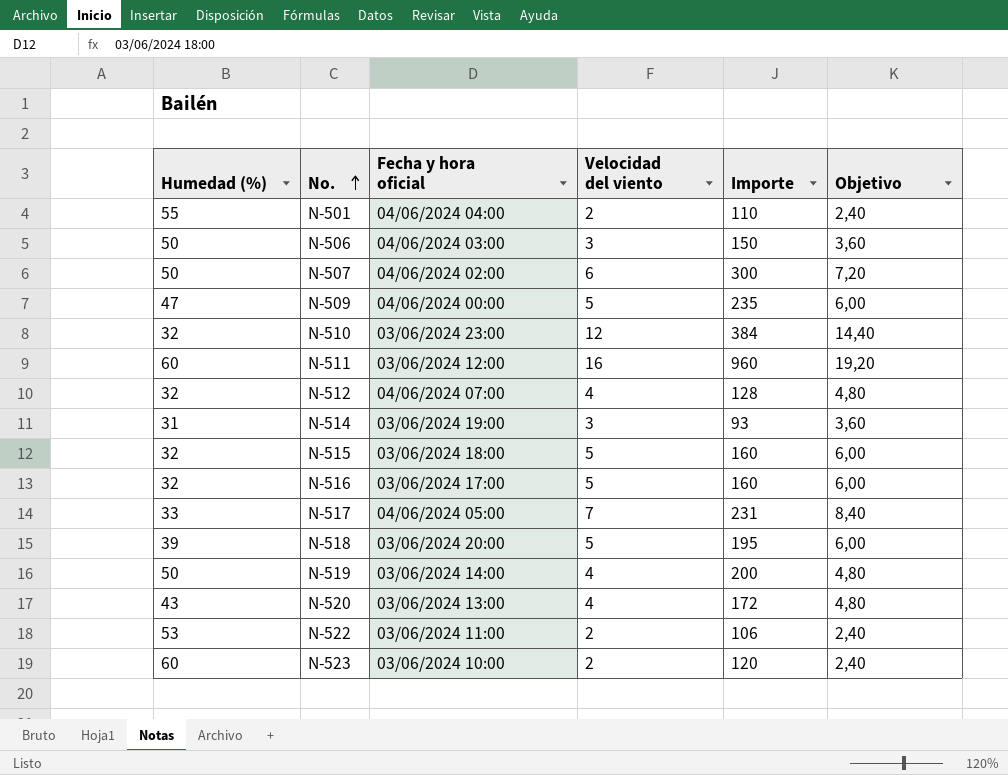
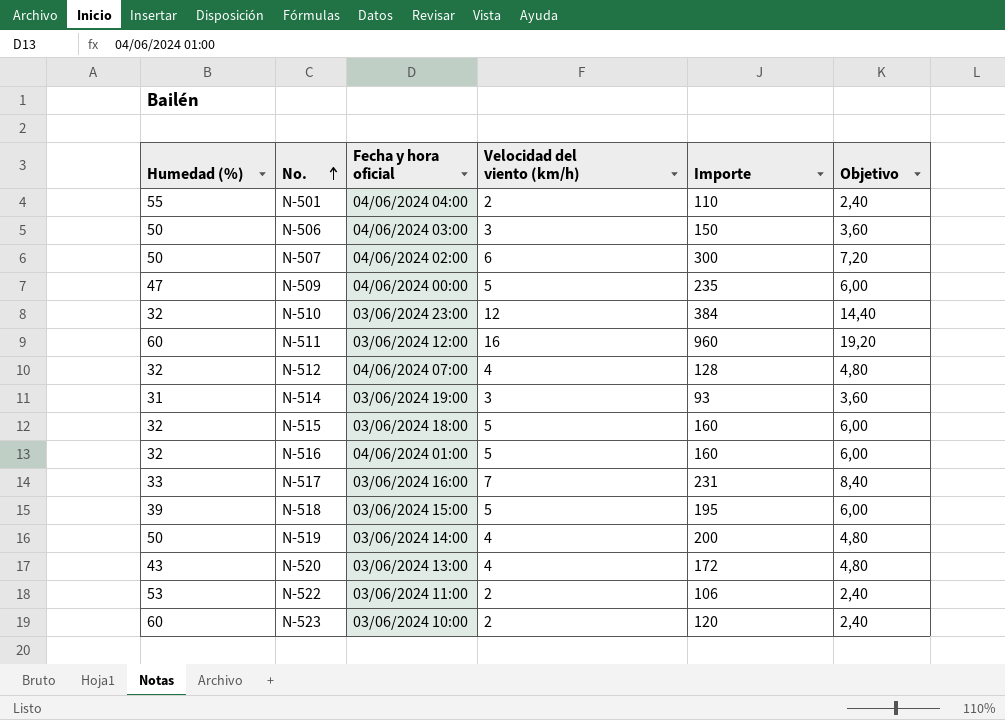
column name: Velocidad del viento -> Velocidad del viento (km/h)
N-516 | Fecha y hora oficial: 03/06/2024 17:00 -> 04/06/2024 01:00
N-517 | Fecha y hora oficial: 04/06/2024 05:00 -> 03/06/2024 16:00
N-518 | Fecha y hora oficial: 03/06/2024 20:00 -> 03/06/2024 15:00

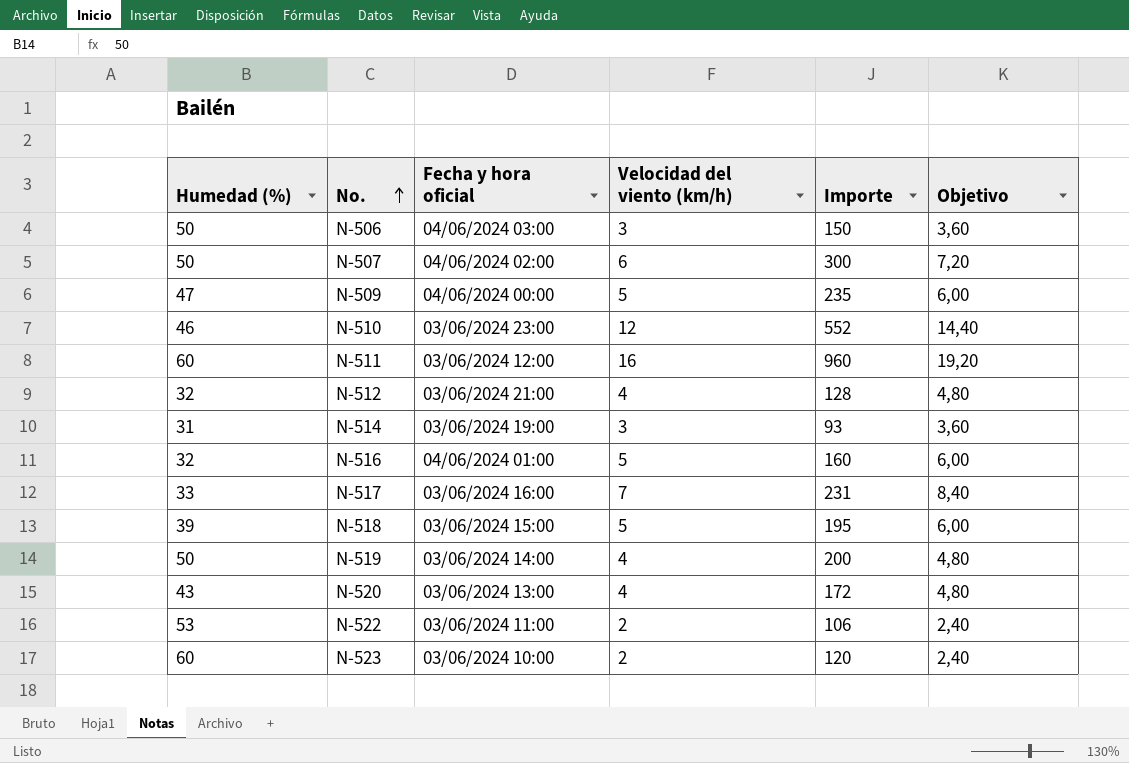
row N-501: 55 | 04/06/2024 04:00 | 2 | 110 | 2,40 -> none
row N-515: 32 | 03/06/2024 18:00 | 5 | 160 | 6,00 -> none
N-510 | Humedad (%): 32 -> 46
N-510 | Importe: 384 -> 552
N-512 | Fecha y hora oficial: 04/06/2024 07:00 -> 03/06/2024 21:00

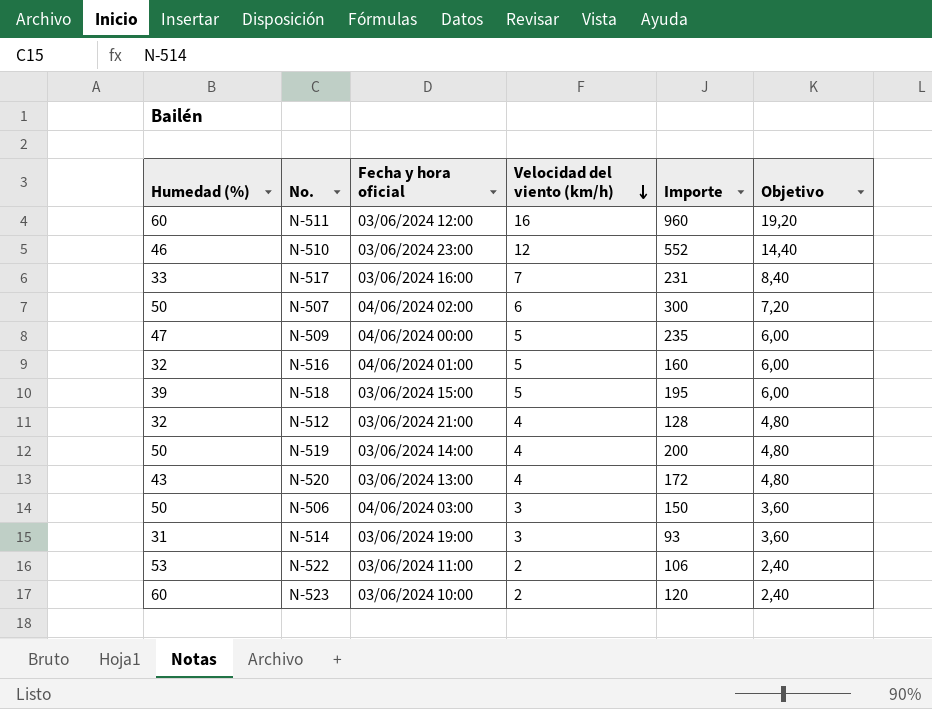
row order: No. ascending -> Velocidad del viento (km/h) descending

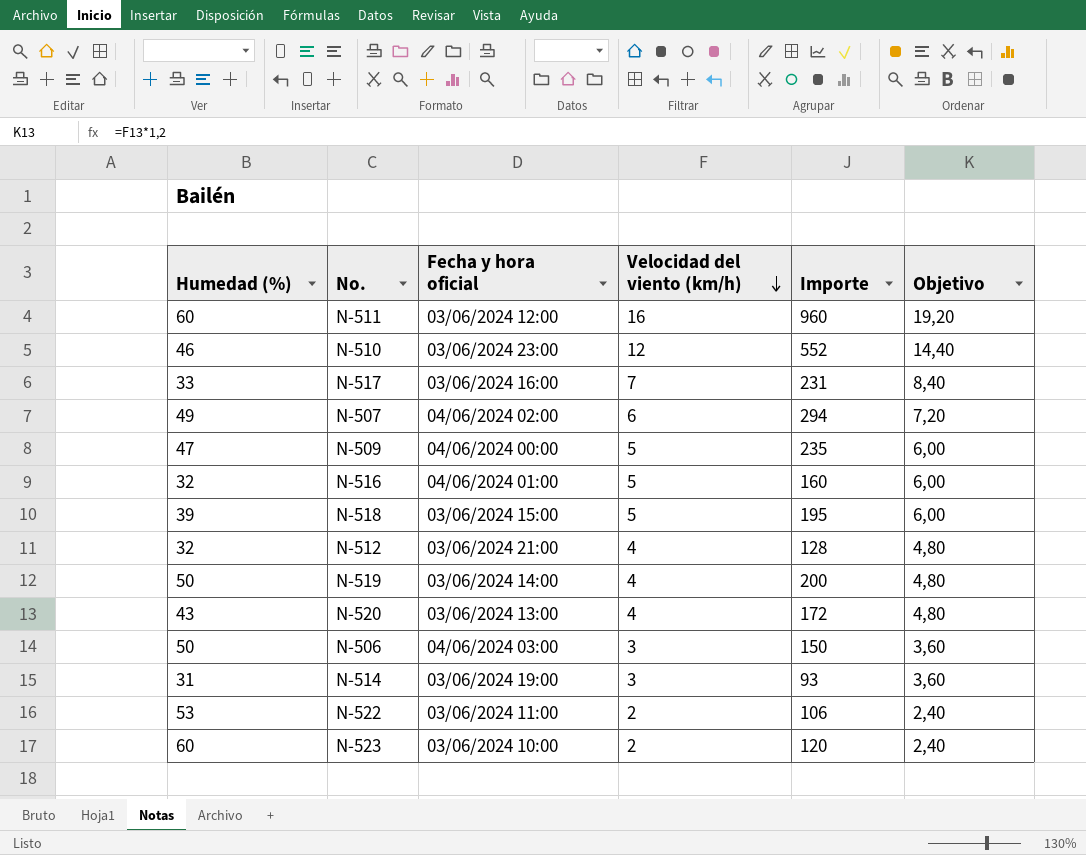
N-507 | Humedad (%): 50 -> 49
N-507 | Importe: 300 -> 294

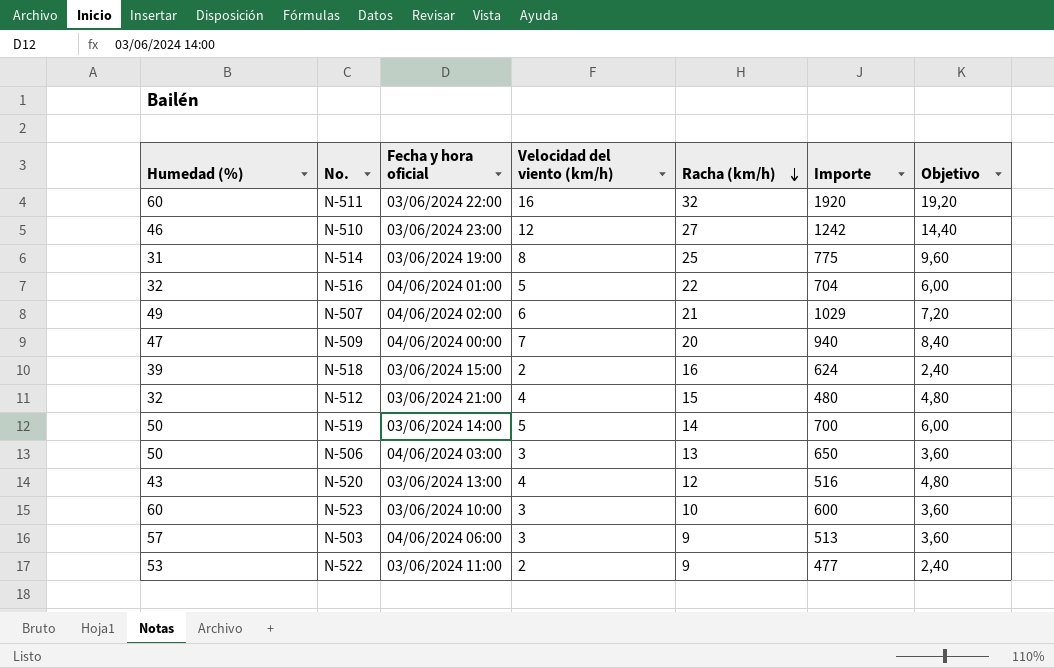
row order: Velocidad del viento (km/h) descending -> Racha (km/h) descending
column Racha (km/h) | position: none -> 5
column Importe | formula: [Humedad (%)] * [Velocidad del viento (km/h)] -> [Humedad (%)] * [Racha (km/h)]
row N-517: 33 | 03/06/2024 16:00 | 7 | 231 | 8,40 -> none
N-511 | Fecha y hora oficial: 03/06/2024 12:00 -> 03/06/2024 22:00
N-514 | Velocidad del viento (km/h): 3 -> 8
N-514 | Objetivo: 3,60 -> 9,60
N-509 | Velocidad del viento (km/h): 5 -> 7
N-509 | Objetivo: 6,00 -> 8,40
N-518 | Velocidad del viento (km/h): 5 -> 2
N-518 | Objetivo: 6,00 -> 2,40
N-519 | Velocidad del viento (km/h): 4 -> 5
N-519 | Objetivo: 4,80 -> 6,00
N-523 | Velocidad del viento (km/h): 2 -> 3
N-523 | Objetivo: 2,40 -> 3,60
row N-503: none -> 57 | 04/06/2024 06:00 | 3 | 9 | 513 | 3,60

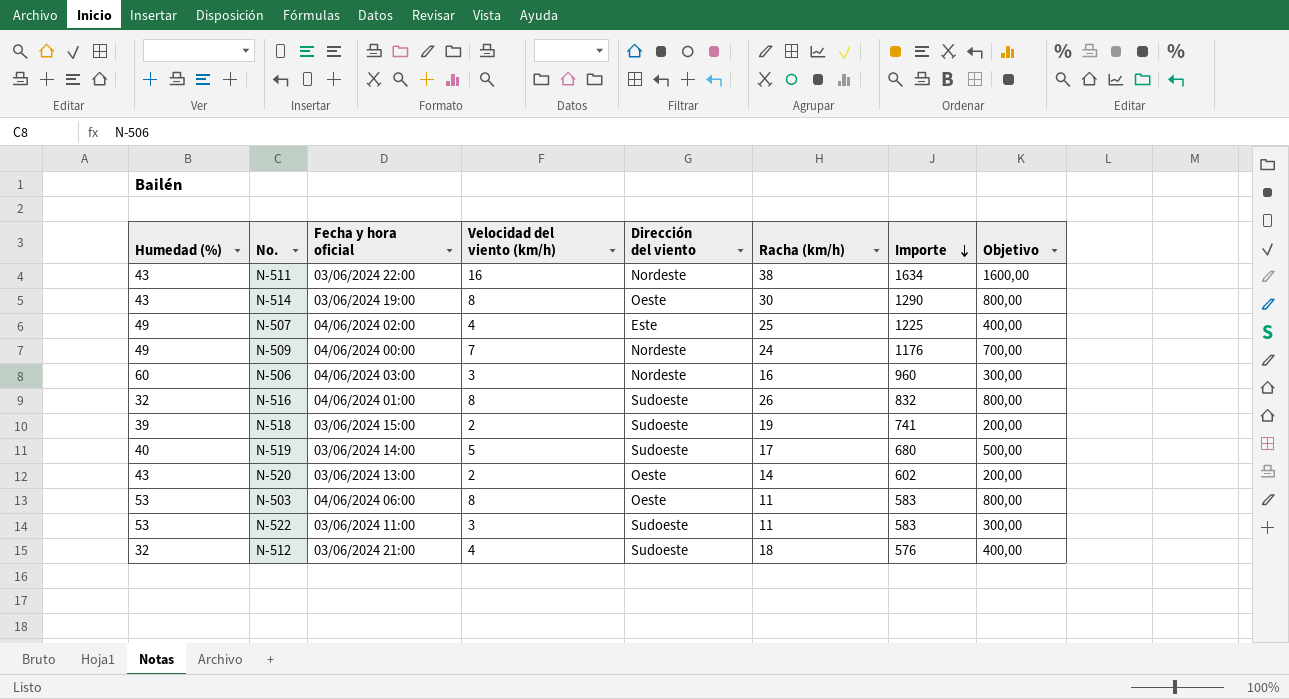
row order: Racha (km/h) descending -> Importe descending
column Dirección del viento | position: none -> 5
column Objetivo | formula: [Velocidad del viento (km/h)] * 1,2 -> [Velocidad del viento (km/h)] * 100
row N-510: 46 | 03/06/2024 23:00 | 12 | 27 | 1242 | 14,40 -> none
row N-523: 60 | 03/06/2024 10:00 | 3 | 10 | 600 | 3,60 -> none
N-511 | Humedad (%): 60 -> 43
N-511 | Racha (km/h): 32 -> 38
N-511 | Importe: 1920 -> 1634
N-514 | Humedad (%): 31 -> 43
N-514 | Racha (km/h): 25 -> 30
N-514 | Importe: 775 -> 1290
N-507 | Velocidad del viento (km/h): 6 -> 4
N-507 | Racha (km/h): 21 -> 25
N-507 | Importe: 1029 -> 1225
N-509 | Humedad (%): 47 -> 49
N-509 | Racha (km/h): 20 -> 24
N-509 | Importe: 940 -> 1176
N-506 | Humedad (%): 50 -> 60
N-506 | Racha (km/h): 13 -> 16
N-506 | Importe: 650 -> 960
N-516 | Velocidad del viento (km/h): 5 -> 8
N-516 | Racha (km/h): 22 -> 26
N-516 | Importe: 704 -> 832
N-518 | Racha (km/h): 16 -> 19
N-518 | Importe: 624 -> 741
N-519 | Humedad (%): 50 -> 40
N-519 | Racha (km/h): 14 -> 17
N-519 | Importe: 700 -> 680
N-520 | Velocidad del viento (km/h): 4 -> 2
N-520 | Racha (km/h): 12 -> 14
N-520 | Importe: 516 -> 602
N-503 | Humedad (%): 57 -> 53
N-503 | Velocidad del viento (km/h): 3 -> 8
N-503 | Racha (km/h): 9 -> 11
N-503 | Importe: 513 -> 583
N-522 | Velocidad del viento (km/h): 2 -> 3
N-522 | Racha (km/h): 9 -> 11
N-522 | Importe: 477 -> 583
N-512 | Racha (km/h): 15 -> 18
N-512 | Importe: 480 -> 576

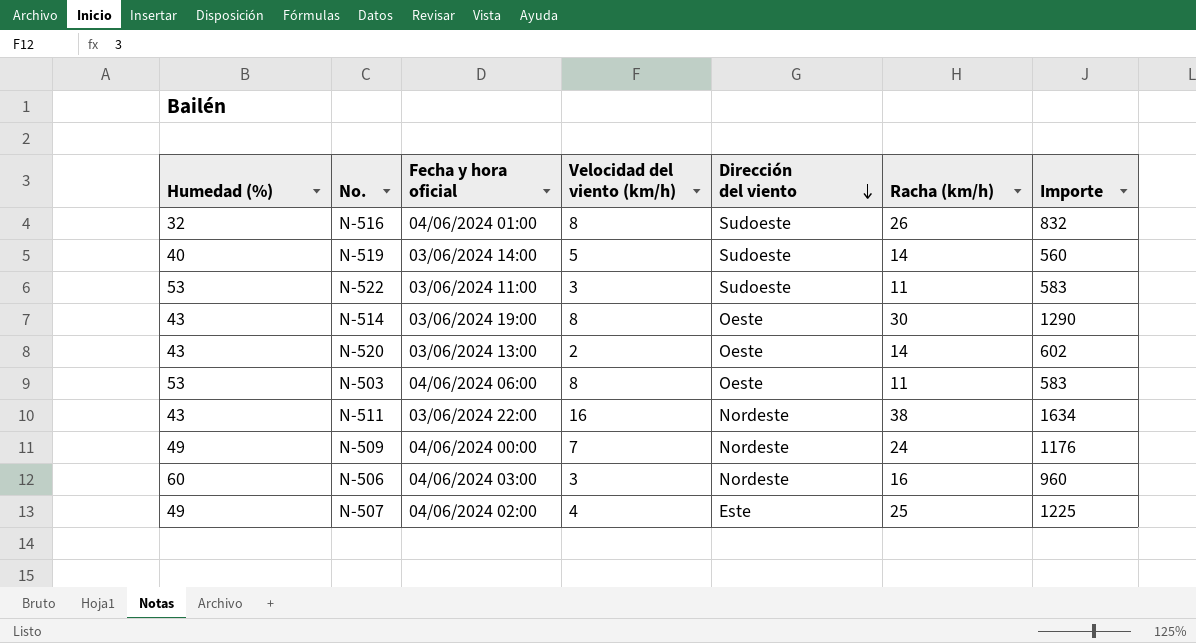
row order: Importe descending -> Dirección del viento descending
column Objetivo | formula: [Velocidad del viento (km/h)] * 100 -> none
row N-518: 39 | 03/06/2024 15:00 | 2 | Sudoeste | 19 | 741 | 200,00 -> none
row N-512: 32 | 03/06/2024 21:00 | 4 | Sudoeste | 18 | 576 | 400,00 -> none
N-519 | Racha (km/h): 17 -> 14
N-519 | Importe: 680 -> 560

